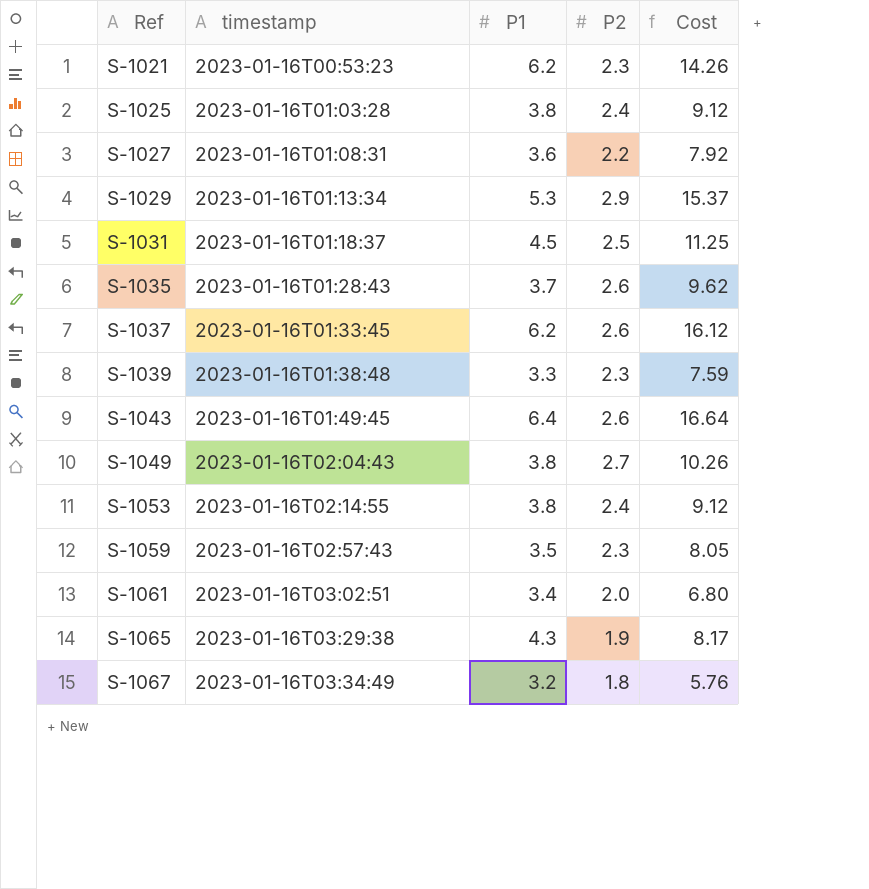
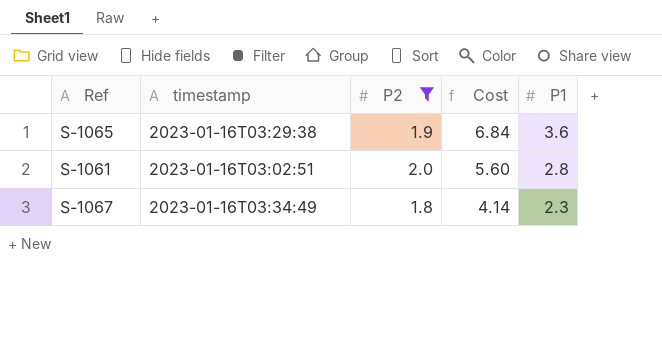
filter: none -> P2 <= 2.0
row order: Ref ascending -> Cost descending
column P1 | position: 3 -> 5
S-1065 | Cost: 8.17 -> 6.84
S-1065 | P1: 4.3 -> 3.6
S-1061 | Cost: 6.80 -> 5.60
S-1061 | P1: 3.4 -> 2.8
S-1067 | Cost: 5.76 -> 4.14
S-1067 | P1: 3.2 -> 2.3

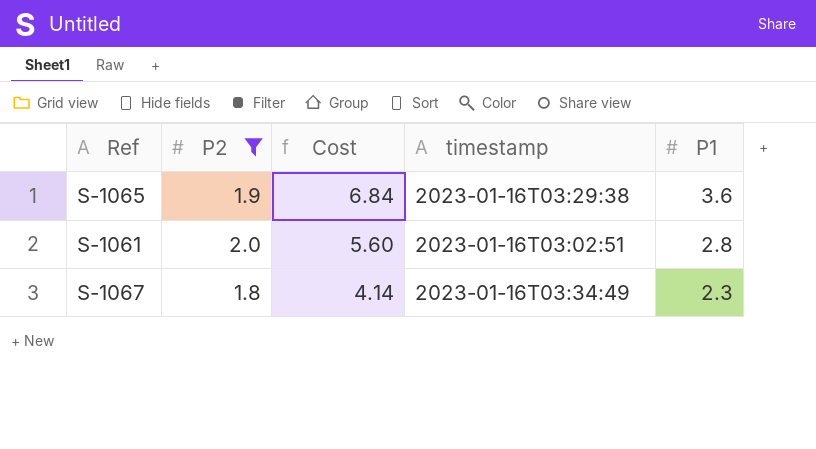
column timestamp | position: 2 -> 4

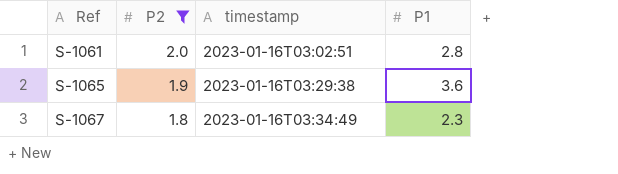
row order: Cost descending -> Ref ascending
column Cost | formula: [P2] * [P1] -> none

